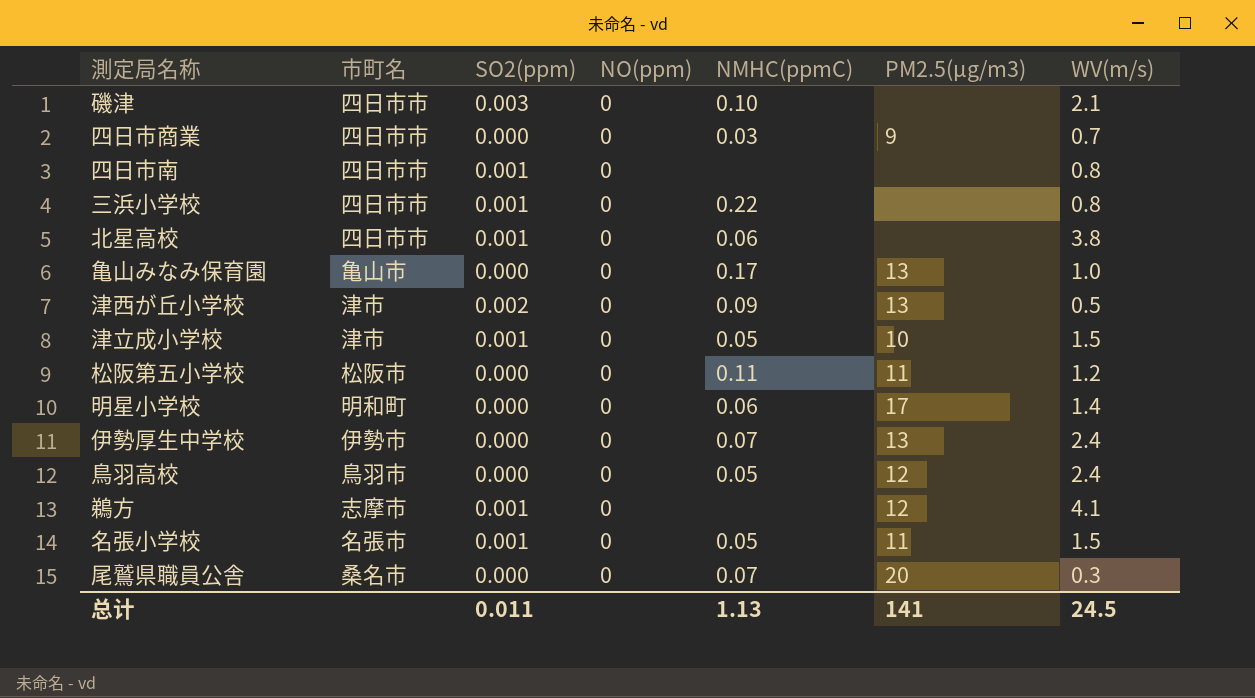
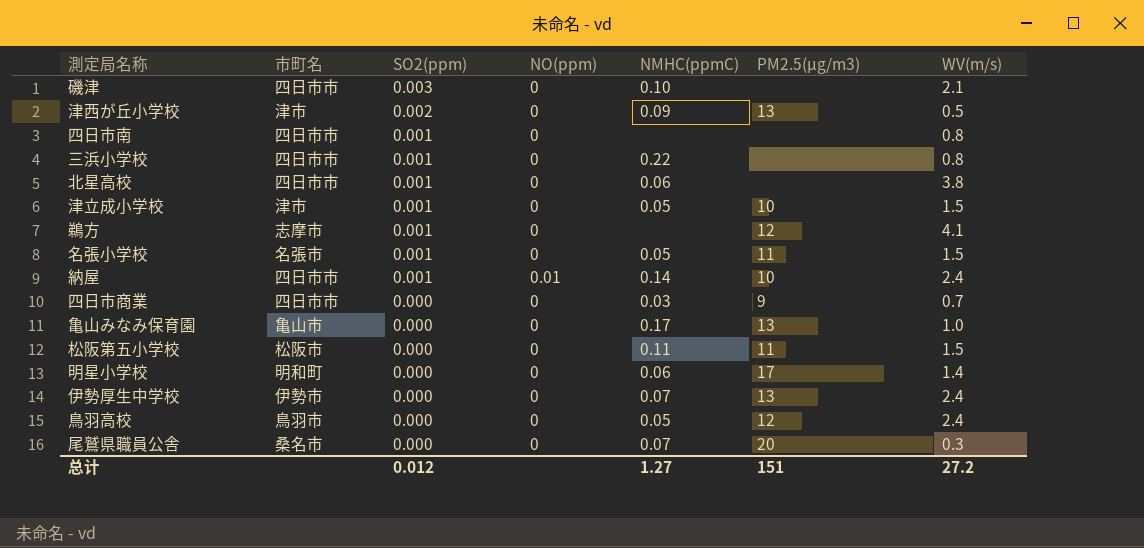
row order: none -> SO2(ppm) descending
row 納屋: none -> 四日市市 | 0.001 | 0.01 | 0.14 | 10 | 2.4
松阪第五小学校 | WV(m/s): 1.2 -> 1.5
总计 | SO2(ppm): 0.011 -> 0.012
总计 | NMHC(ppmC): 1.13 -> 1.27
总计 | PM2.5(μg/m3): 141 -> 151
总计 | WV(m/s): 24.5 -> 27.2

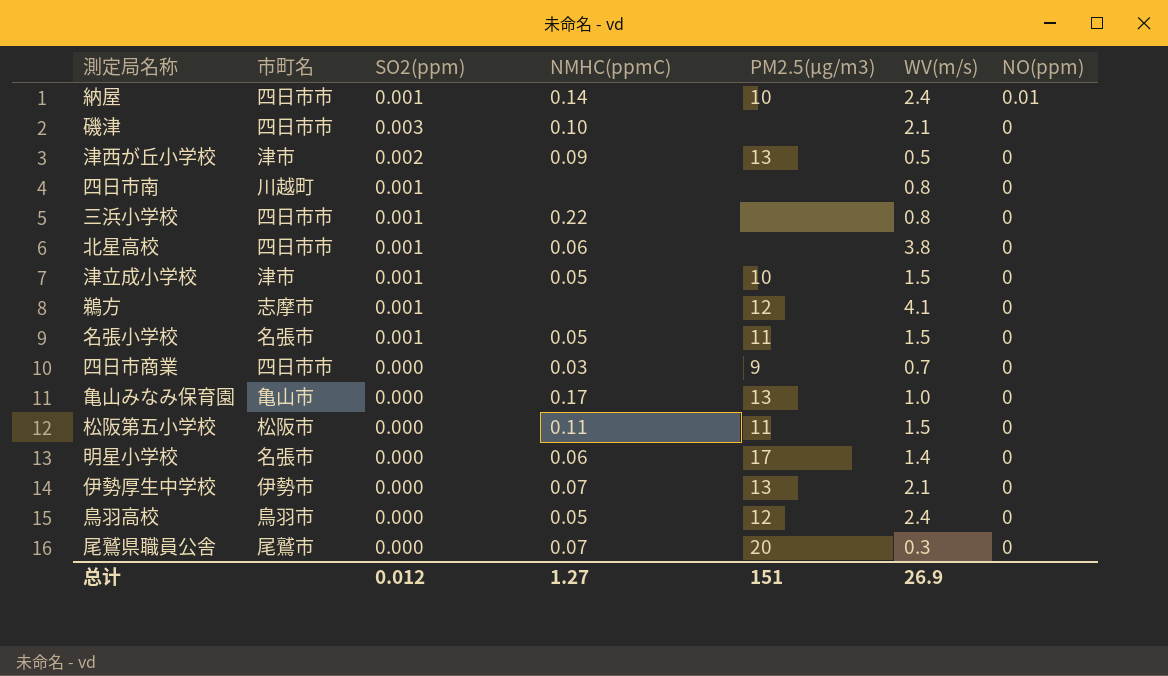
row order: SO2(ppm) descending -> NO(ppm) descending
column NO(ppm) | position: 4 -> 7
四日市南 | 市町名: 四日市市 -> 川越町
明星小学校 | 市町名: 明和町 -> 名張市
伊勢厚生中学校 | WV(m/s): 2.4 -> 2.1
尾鷲県職員公舎 | 市町名: 桑名市 -> 尾鷲市
总计 | WV(m/s): 27.2 -> 26.9

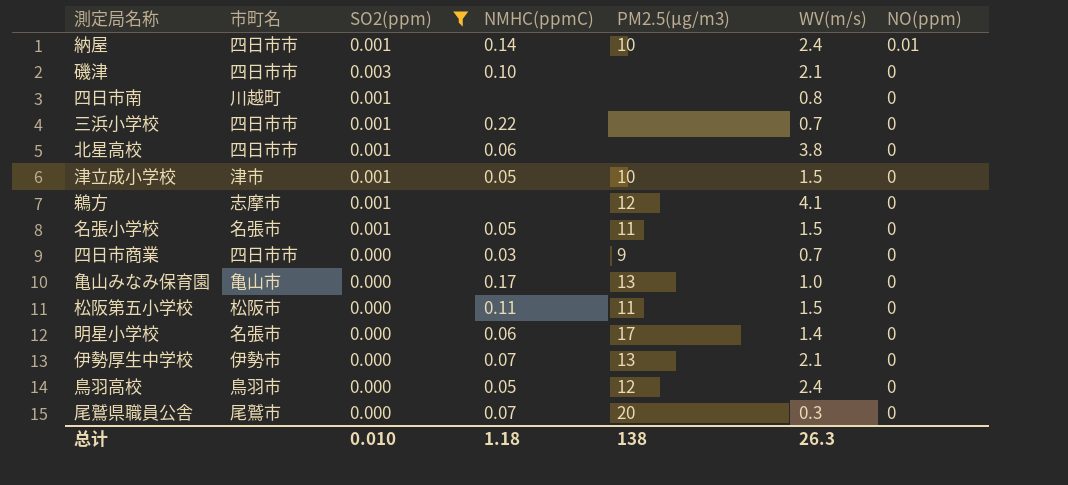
filter: none -> SO2(ppm) != 0.002
三浜小学校 | WV(m/s): 0.8 -> 0.7
总计 | SO2(ppm): 0.012 -> 0.010
总计 | NMHC(ppmC): 1.27 -> 1.18
总计 | PM2.5(μg/m3): 151 -> 138
总计 | WV(m/s): 26.9 -> 26.3

